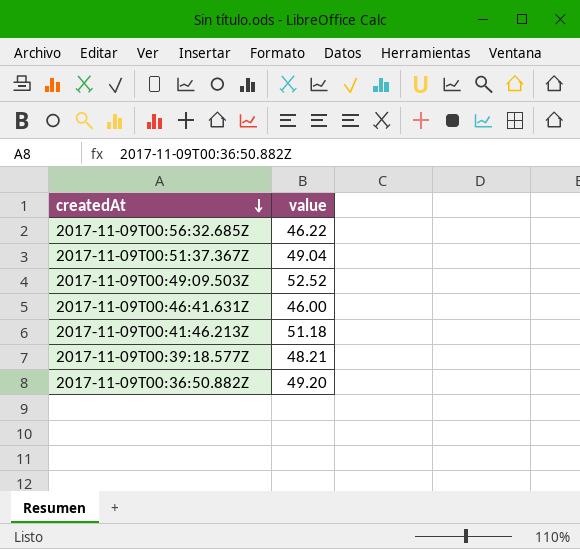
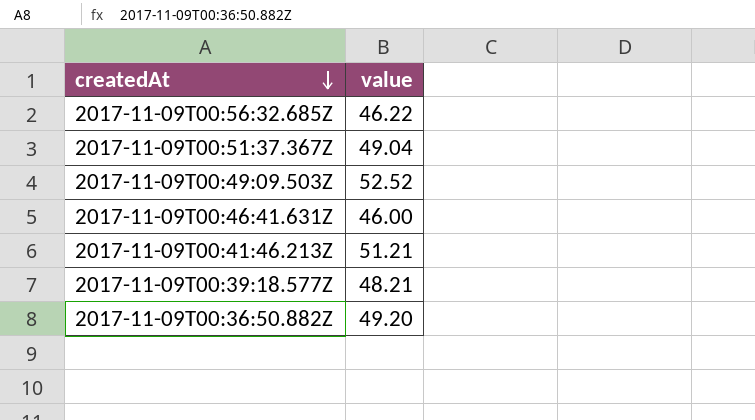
2017-11-09T00:41:46.213Z | value: 51.18 -> 51.21

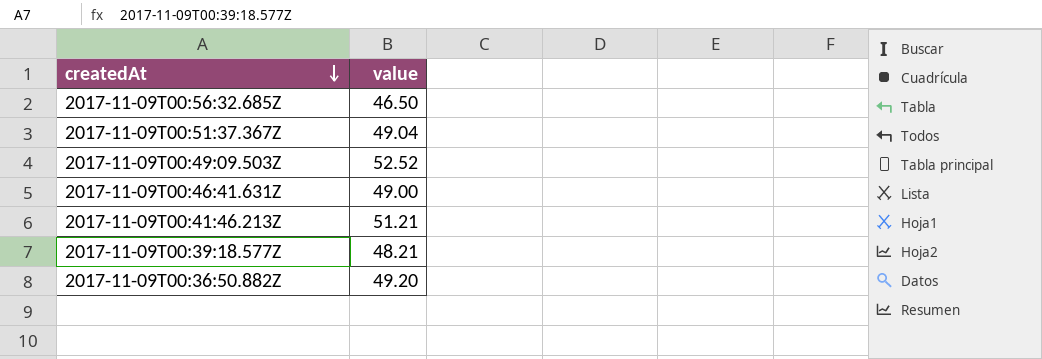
2017-11-09T00:56:32.685Z | value: 46.22 -> 46.50
2017-11-09T00:46:41.631Z | value: 46.00 -> 49.00

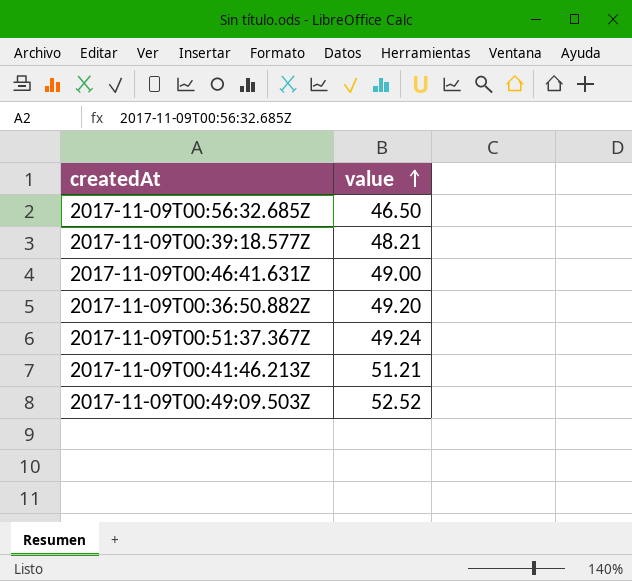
row order: createdAt descending -> value ascending
2017-11-09T00:51:37.367Z | value: 49.04 -> 49.24

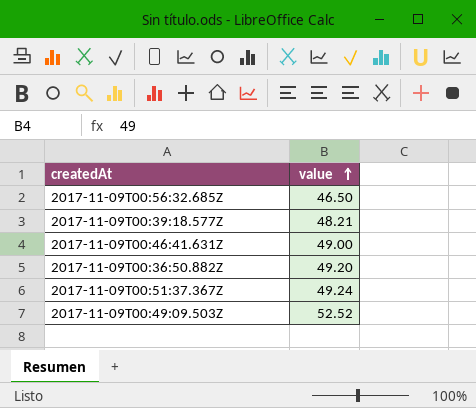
row 2017-11-09T00:41:46.213Z: 51.21 -> none

